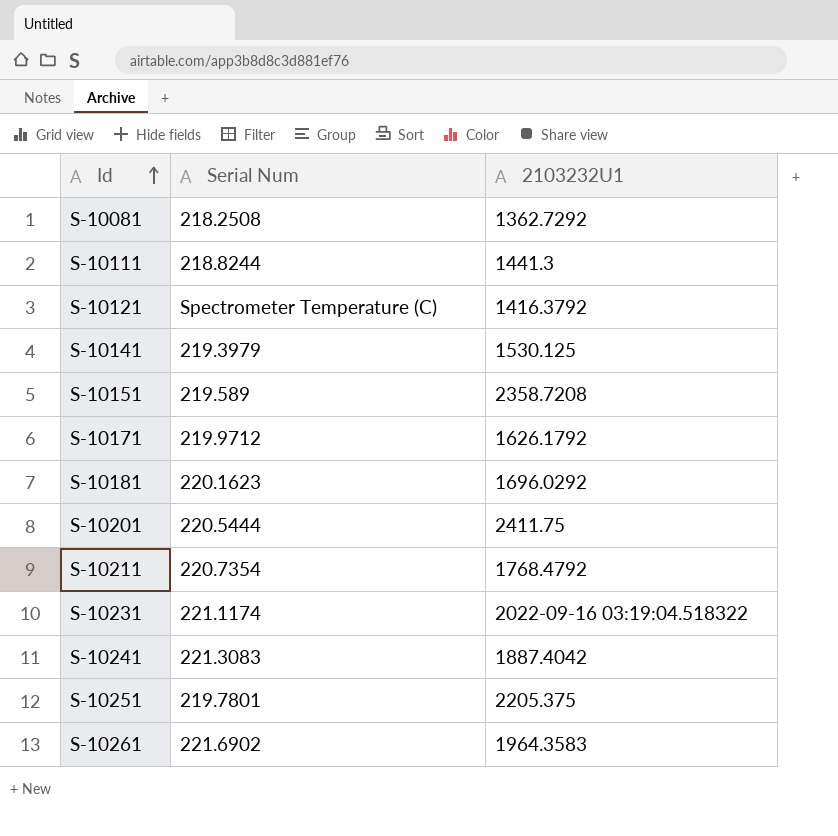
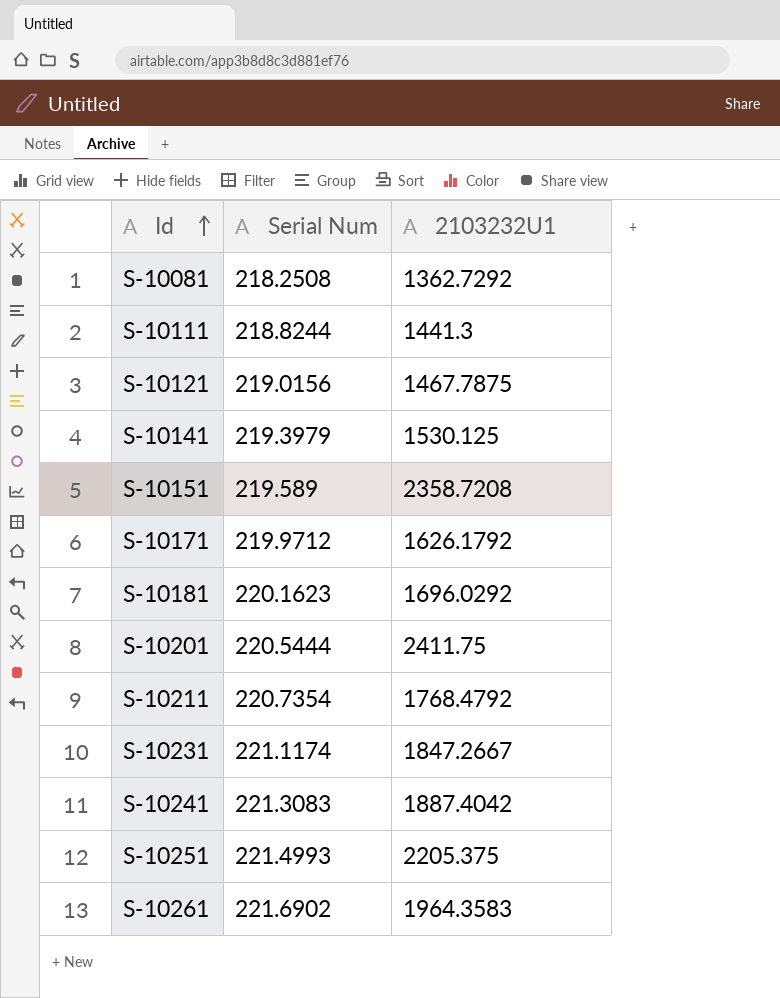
S-10121 | Serial Num: Spectrometer Temperature (C) -> 219.0156
S-10121 | 2103232U1: 1416.3792 -> 1467.7875
S-10231 | 2103232U1: 2022-09-16 03:19:04.518322 -> 1847.2667
S-10251 | Serial Num: 219.7801 -> 221.4993

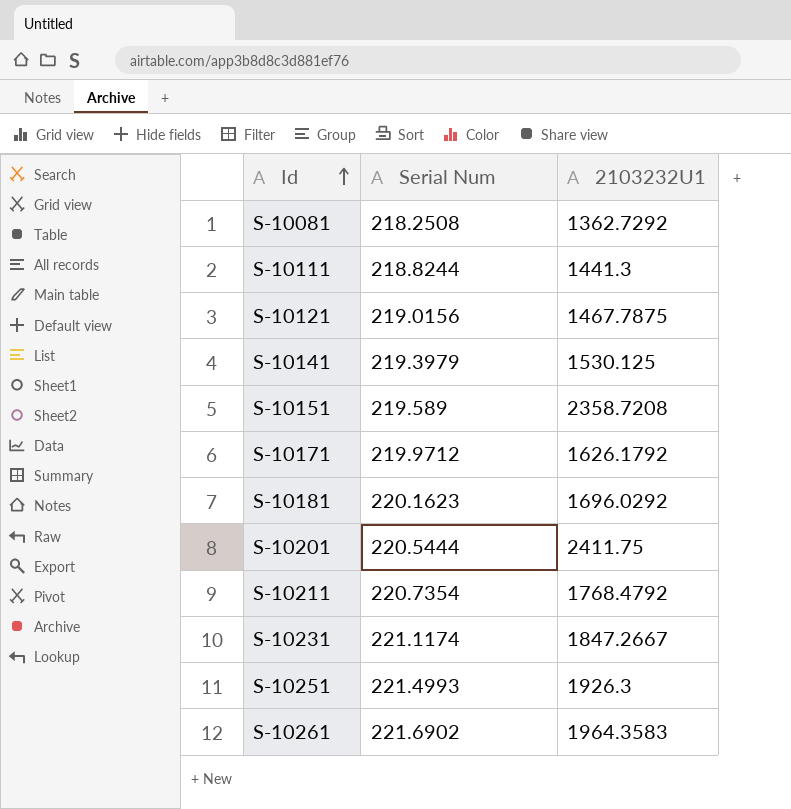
row S-10241: 221.3083 | 1887.4042 -> none
S-10251 | 2103232U1: 2205.375 -> 1926.3

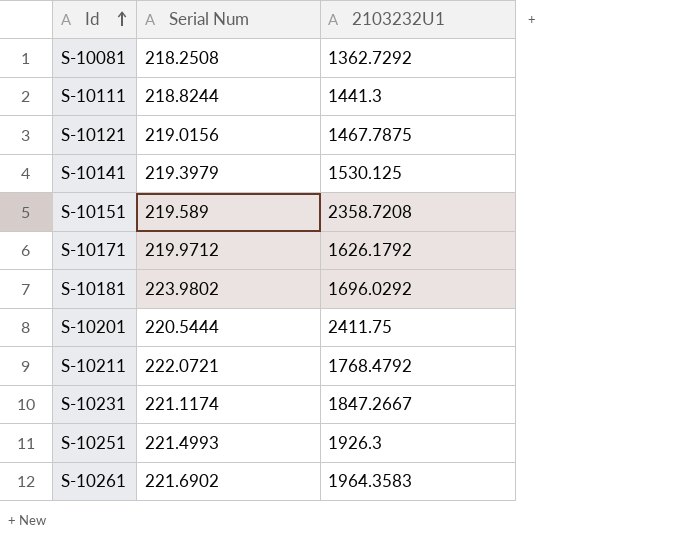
S-10181 | Serial Num: 220.1623 -> 223.9802
S-10211 | Serial Num: 220.7354 -> 222.0721

